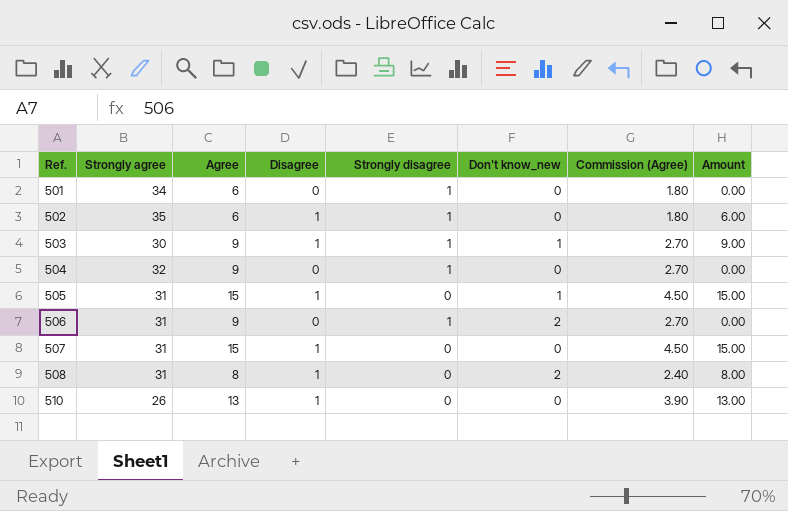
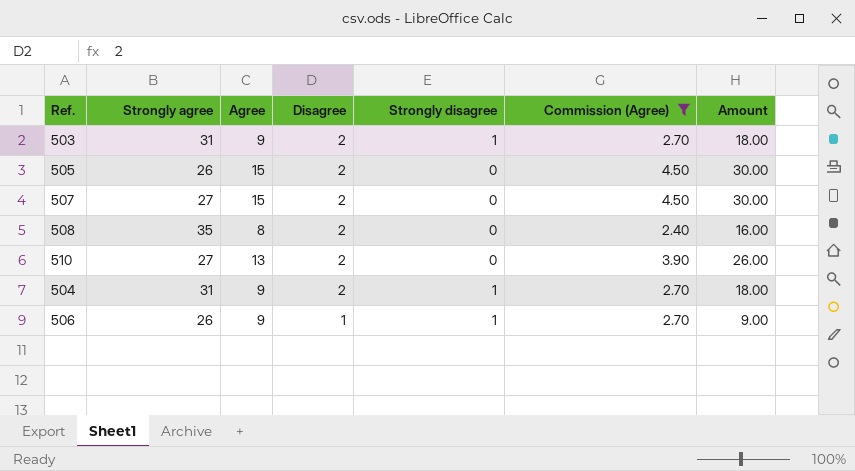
filter: none -> Commission (Agree) != 1.80
row order: Ref. ascending -> Disagree descending
column Don't know_new | position: 6 -> none
503 | Strongly agree: 30 -> 31
503 | Disagree: 1 -> 2
503 | Amount: 9.00 -> 18.00
505 | Strongly agree: 31 -> 26
505 | Disagree: 1 -> 2
505 | Amount: 15.00 -> 30.00
507 | Strongly agree: 31 -> 27
507 | Disagree: 1 -> 2
507 | Amount: 15.00 -> 30.00
508 | Strongly agree: 31 -> 35
508 | Disagree: 1 -> 2
508 | Amount: 8.00 -> 16.00
510 | Strongly agree: 26 -> 27
510 | Disagree: 1 -> 2
510 | Amount: 13.00 -> 26.00
504 | Strongly agree: 32 -> 31
504 | Disagree: 0 -> 2
504 | Amount: 0.00 -> 18.00
506 | Strongly agree: 31 -> 26
506 | Disagree: 0 -> 1
506 | Amount: 0.00 -> 9.00

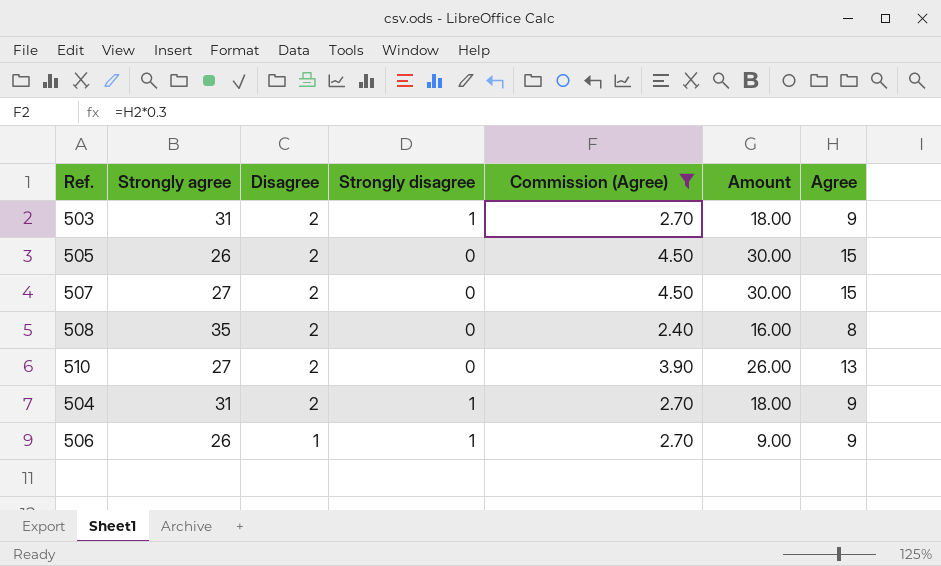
column Agree | position: 3 -> 7

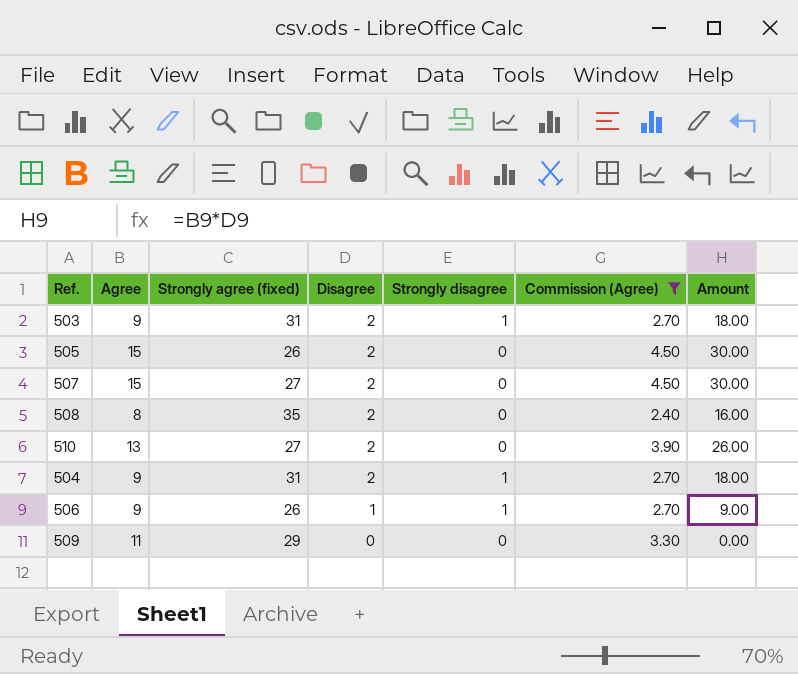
column Agree | position: 7 -> 2
column name: Strongly agree -> Strongly agree (fixed)
row 509: none -> 11 | 29 | 0 | 0 | 3.30 | 0.00

